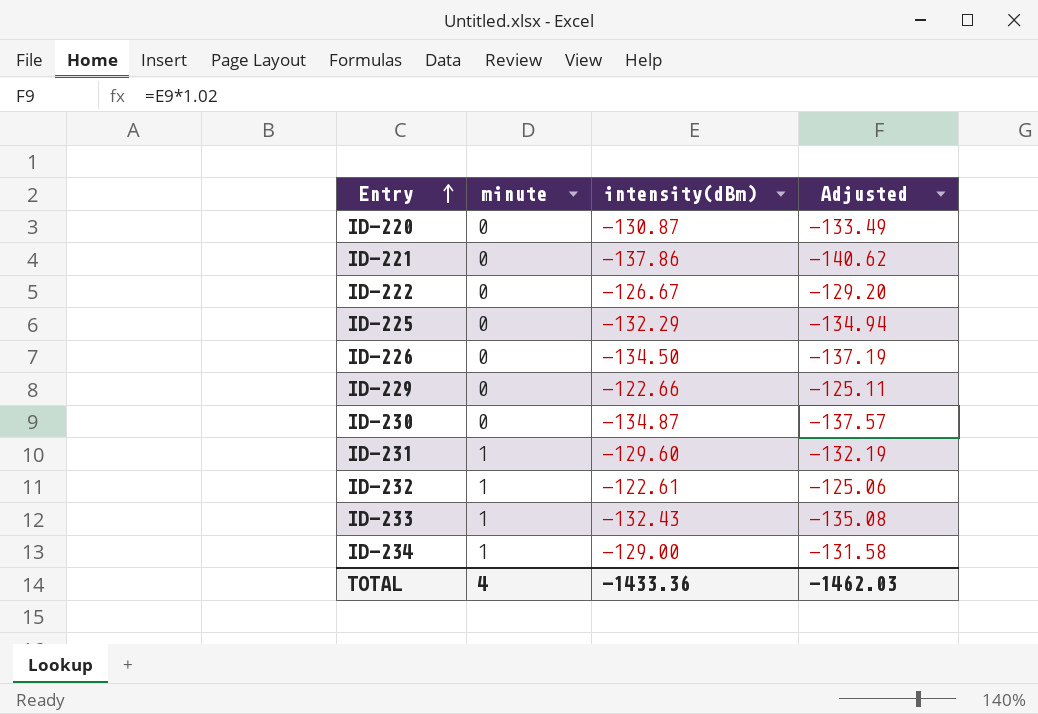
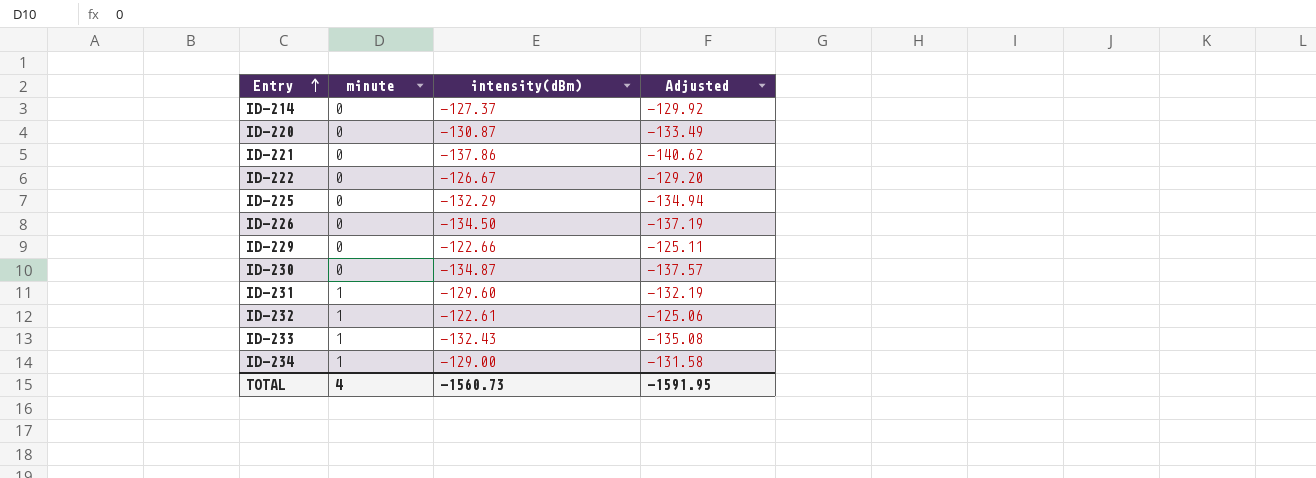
row ID-214: none -> 0 | -127.37 | -129.92
TOTAL | intensity(dBm): -1433.36 -> -1560.73
TOTAL | Adjusted: -1462.03 -> -1591.95

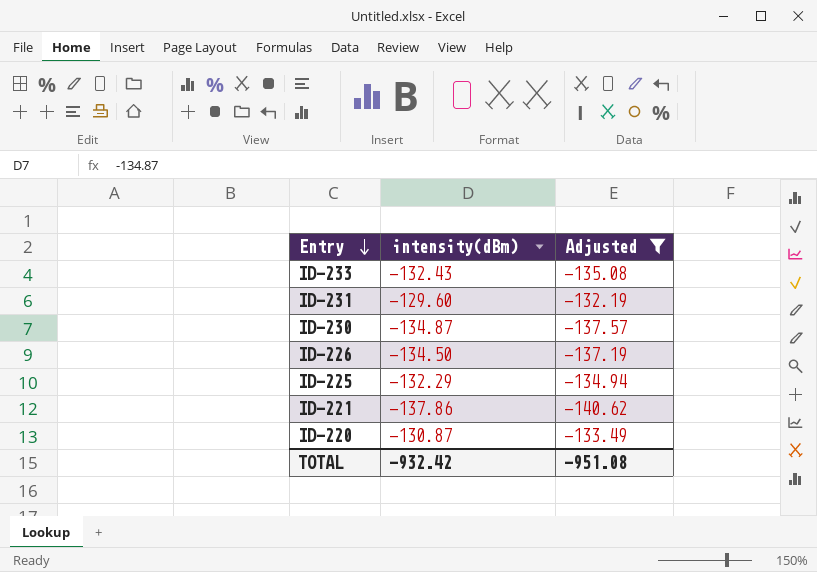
filter: none -> Adjusted <= -132.19
row order: Entry ascending -> Entry descending
column minute | position: 2 -> none
TOTAL | intensity(dBm): -1560.73 -> -932.42
TOTAL | Adjusted: -1591.95 -> -951.08

